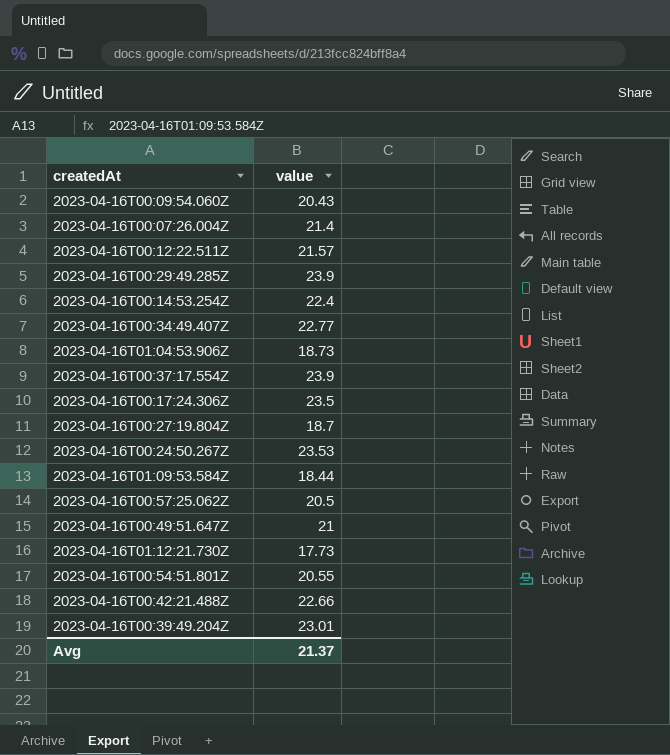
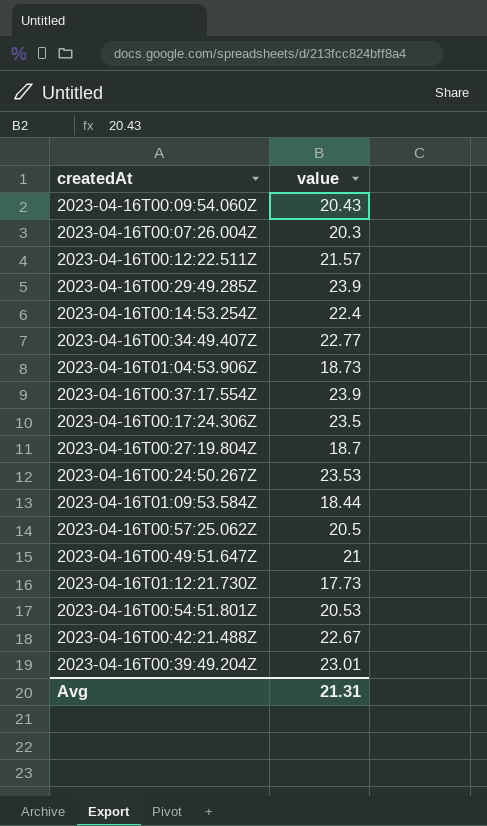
2023-04-16T00:07:26.004Z | value: 21.4 -> 20.3
2023-04-16T00:54:51.801Z | value: 20.55 -> 20.53
2023-04-16T00:42:21.488Z | value: 22.66 -> 22.67
Avg | value: 21.37 -> 21.31

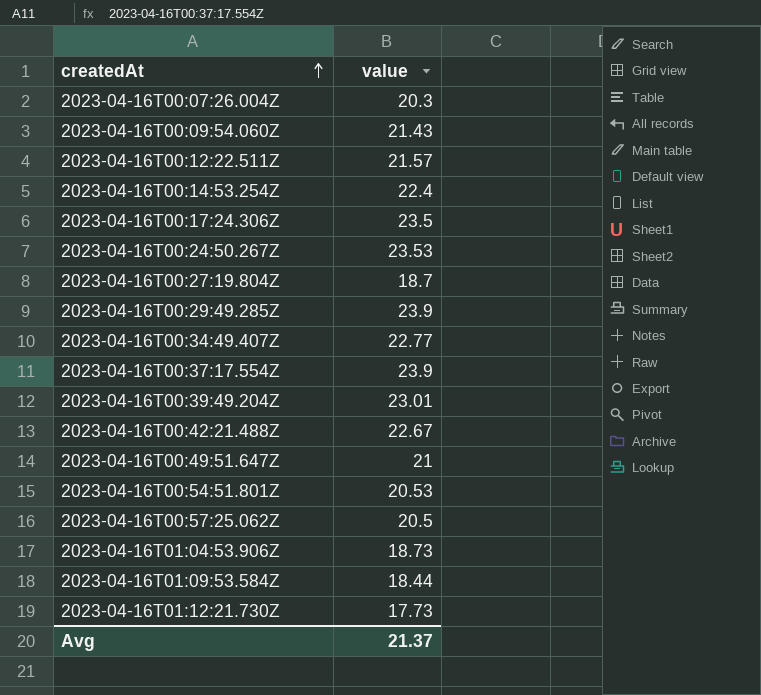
row order: none -> createdAt ascending
2023-04-16T00:09:54.060Z | value: 20.43 -> 21.43
Avg | value: 21.31 -> 21.37

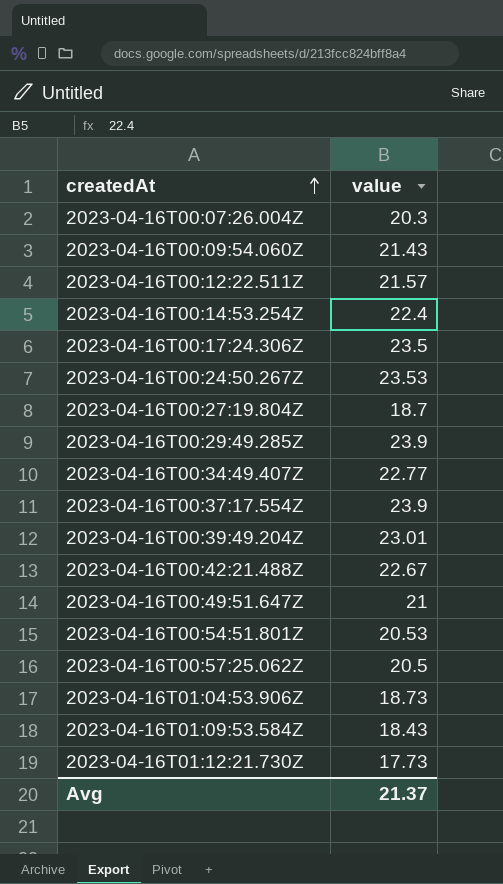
2023-04-16T01:09:53.584Z | value: 18.44 -> 18.43

